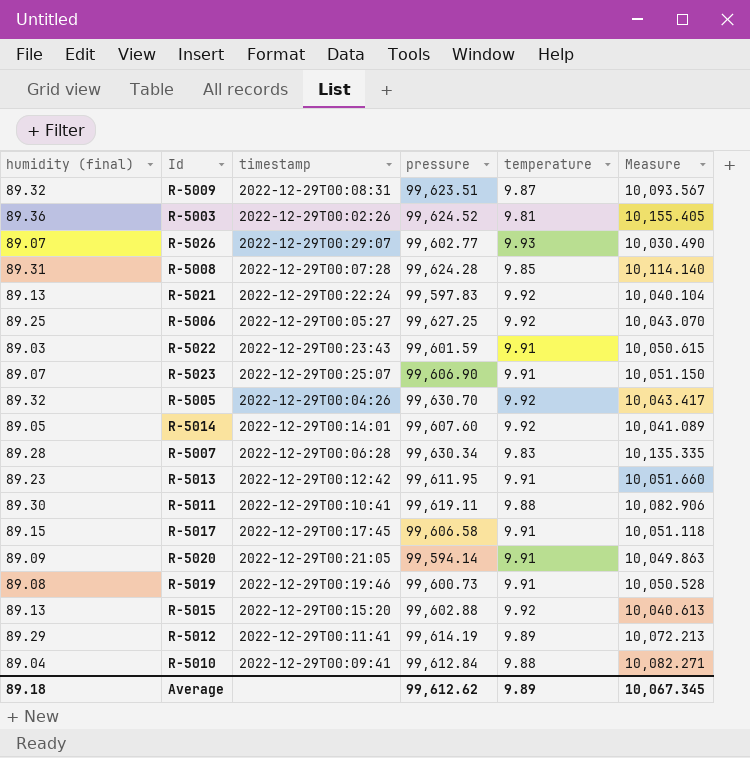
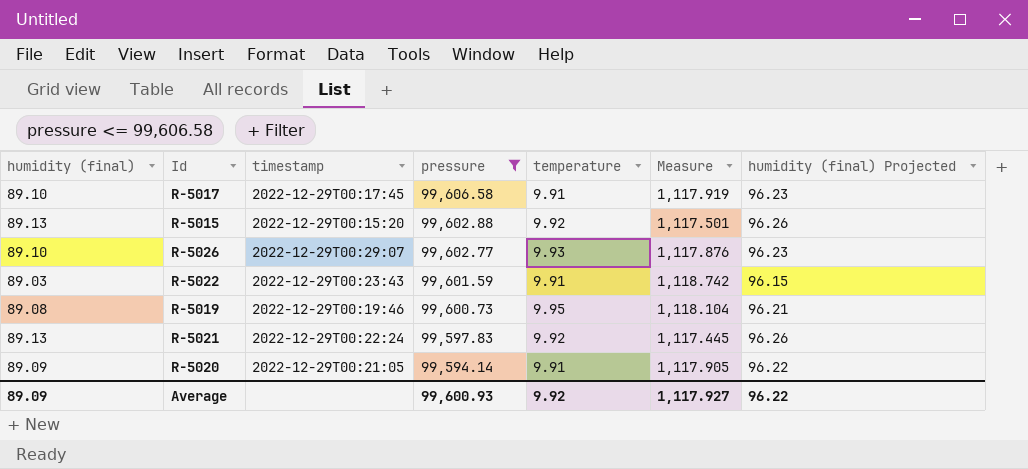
filter: none -> pressure <= 99,606.58
row order: none -> pressure descending
column Measure | formula: [pressure] / [temperature] -> [pressure] / [humidity (final)]
column humidity (final) Projected | formula: none -> [humidity (final)] * 1.08
R-5017 | humidity (final): 89.15 -> 89.10
R-5026 | humidity (final): 89.07 -> 89.10
R-5019 | temperature: 9.91 -> 9.95
Average | humidity (final): 89.18 -> 89.09
Average | pressure: 99,612.62 -> 99,600.93
Average | temperature: 9.89 -> 9.92
Average | Measure: 10,067.345 -> 1,117.927

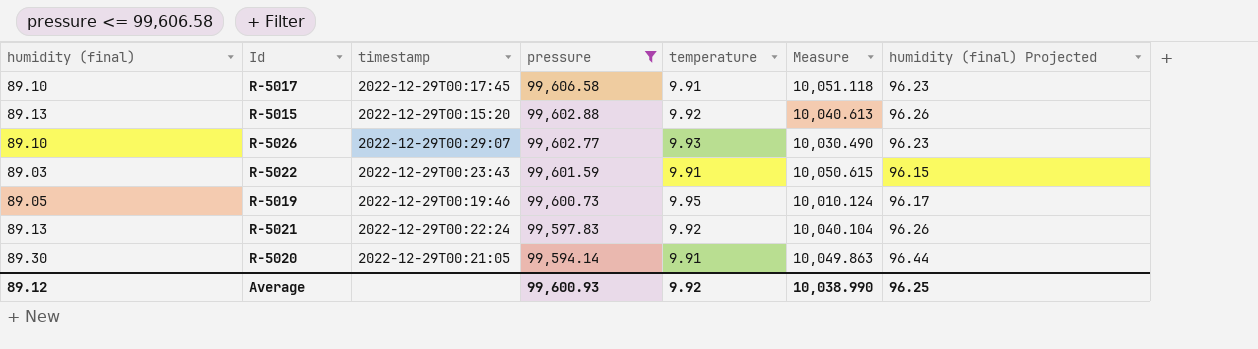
column Measure | formula: [pressure] / [humidity (final)] -> [pressure] / [temperature]
R-5019 | humidity (final): 89.08 -> 89.05
R-5019 | humidity (final) Projected: 96.21 -> 96.17
R-5020 | humidity (final): 89.09 -> 89.30
R-5020 | humidity (final) Projected: 96.22 -> 96.44
Average | humidity (final): 89.09 -> 89.12
Average | Measure: 1,117.927 -> 10,038.990
Average | humidity (final) Projected: 96.22 -> 96.25

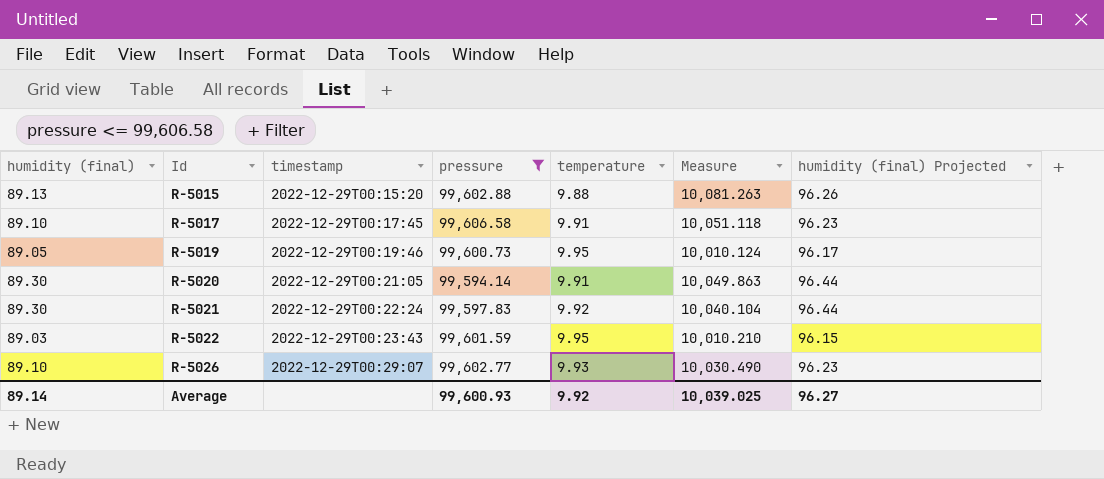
row order: pressure descending -> Id ascending
R-5015 | temperature: 9.92 -> 9.88
R-5015 | Measure: 10,040.613 -> 10,081.263
R-5021 | humidity (final): 89.13 -> 89.30
R-5021 | humidity (final) Projected: 96.26 -> 96.44
R-5022 | temperature: 9.91 -> 9.95
R-5022 | Measure: 10,050.615 -> 10,010.210
Average | humidity (final): 89.12 -> 89.14
Average | Measure: 10,038.990 -> 10,039.025
Average | humidity (final) Projected: 96.25 -> 96.27

